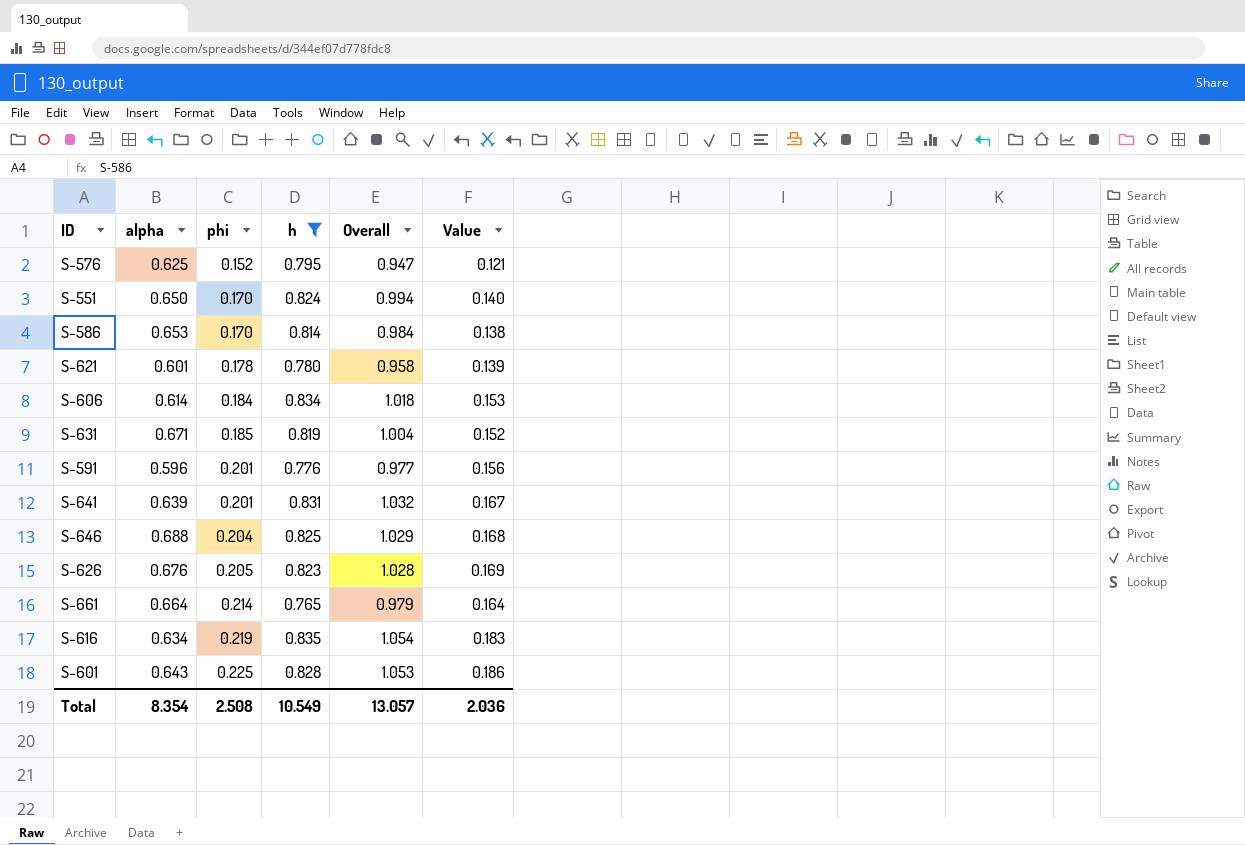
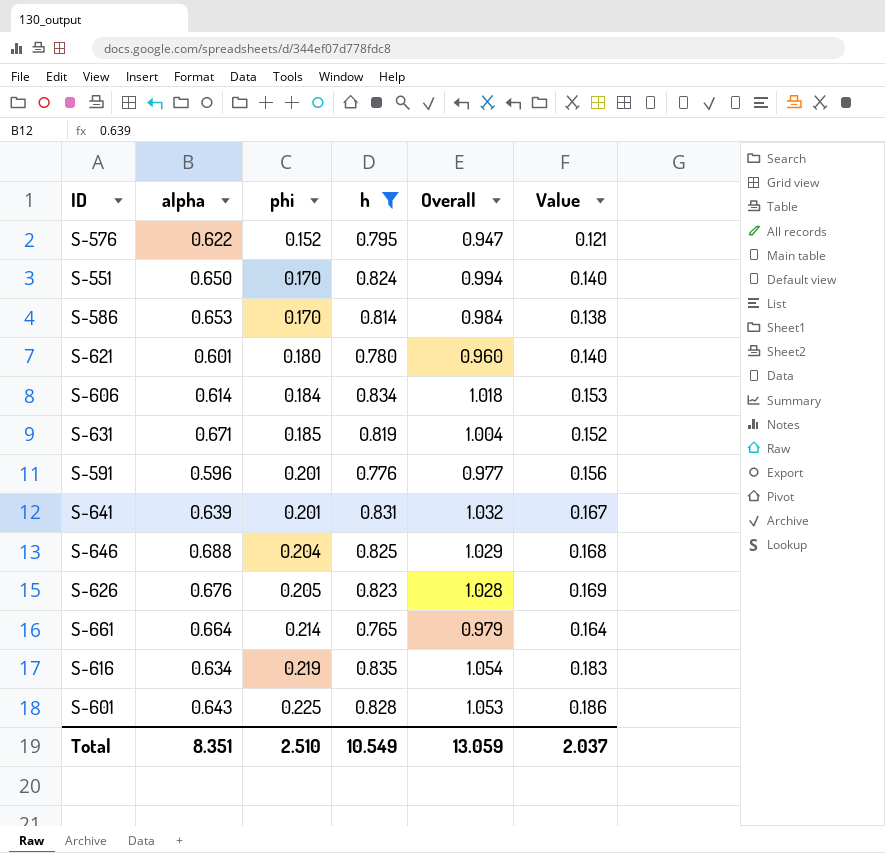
S-576 | alpha: 0.625 -> 0.622
S-621 | phi: 0.178 -> 0.180
S-621 | Overall: 0.958 -> 0.960
S-621 | Value: 0.139 -> 0.140
Total | alpha: 8.354 -> 8.351
Total | phi: 2.508 -> 2.510
Total | Overall: 13.057 -> 13.059
Total | Value: 2.036 -> 2.037

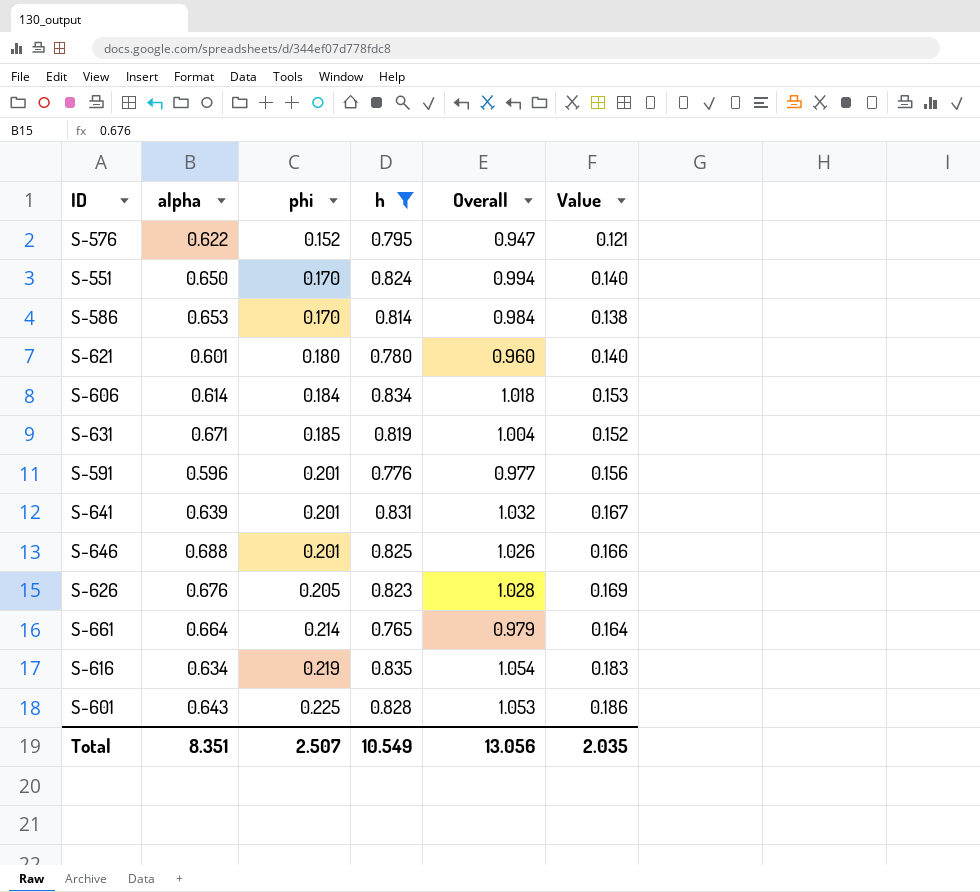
S-646 | phi: 0.204 -> 0.201
S-646 | Overall: 1.029 -> 1.026
S-646 | Value: 0.168 -> 0.166
Total | phi: 2.510 -> 2.507
Total | Overall: 13.059 -> 13.056
Total | Value: 2.037 -> 2.035

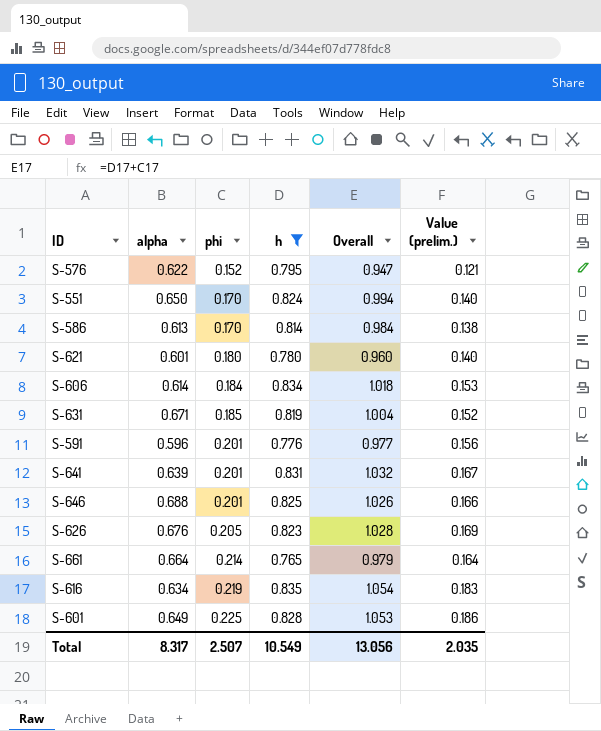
column name: Value -> Value (prelim.)
S-586 | alpha: 0.653 -> 0.613
S-601 | alpha: 0.643 -> 0.649
Total | alpha: 8.351 -> 8.317

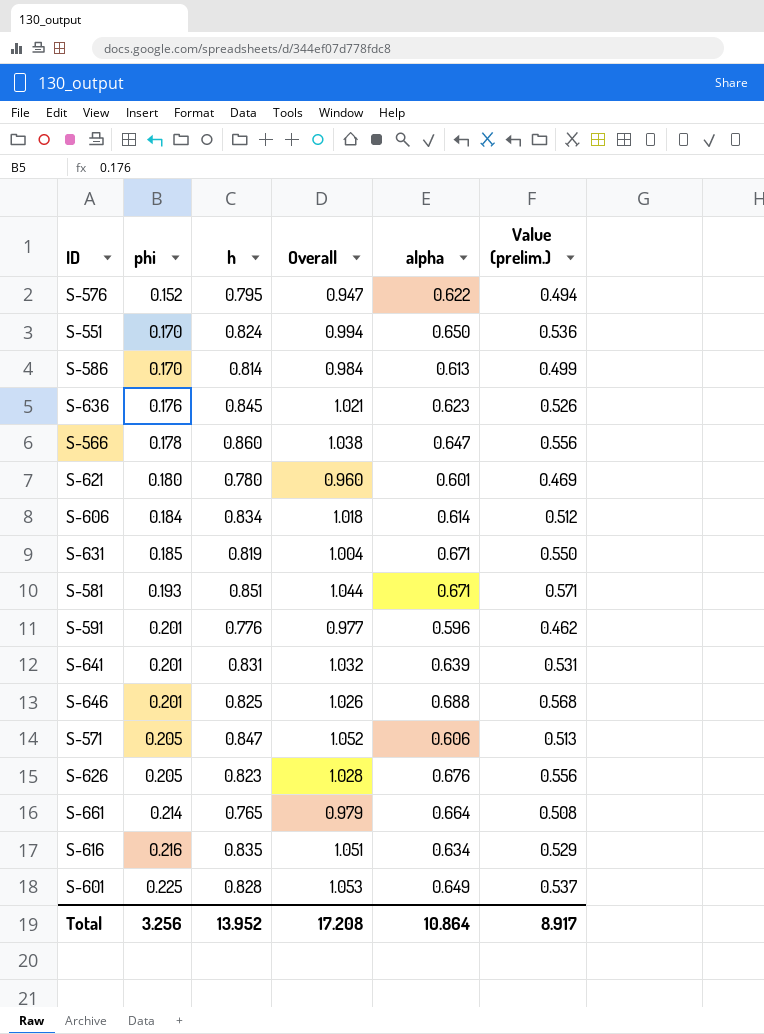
filter: h <= 0.835 -> none
column alpha | position: 2 -> 5
column Value (prelim.) | formula: [phi] * [h] -> [h] * [alpha]
S-616 | phi: 0.219 -> 0.216
S-616 | Overall: 1.054 -> 1.051
Total | phi: 2.507 -> 3.256
Total | h: 10.549 -> 13.952
Total | Overall: 13.056 -> 17.208
Total | alpha: 8.317 -> 10.864
Total | Value (prelim.): 2.035 -> 8.917

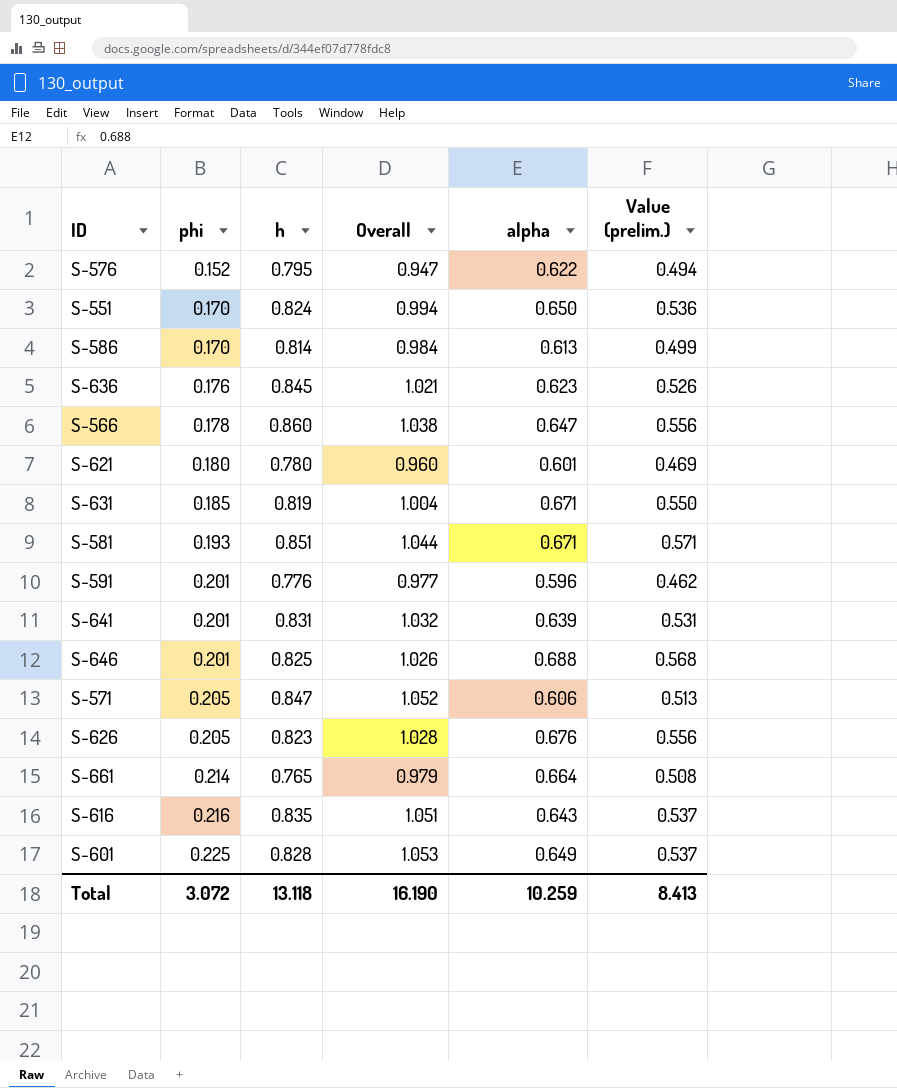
row S-606: 0.184 | 0.834 | 1.018 | 0.614 | 0.512 -> none
S-616 | alpha: 0.634 -> 0.643
S-616 | Value (prelim.): 0.529 -> 0.537
Total | phi: 3.256 -> 3.072
Total | h: 13.952 -> 13.118
Total | Overall: 17.208 -> 16.190
Total | alpha: 10.864 -> 10.259
Total | Value (prelim.): 8.917 -> 8.413

